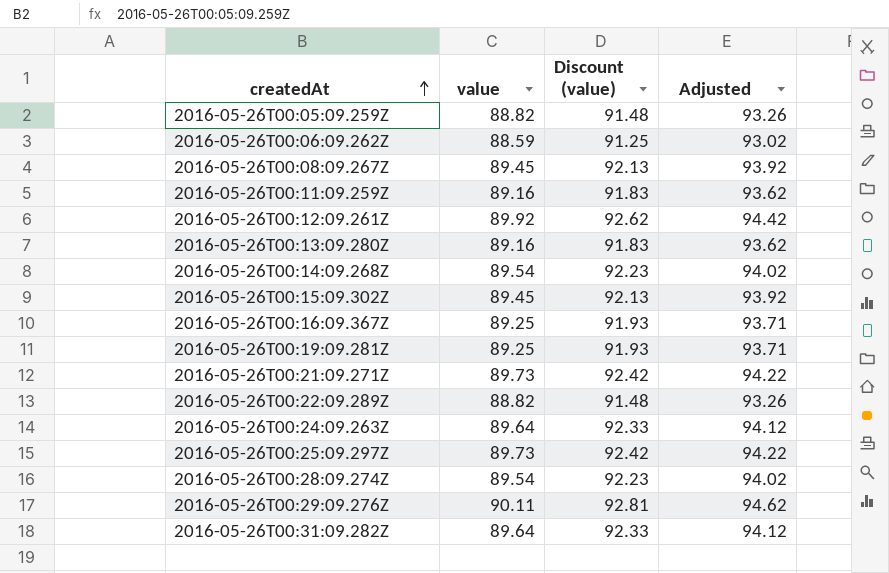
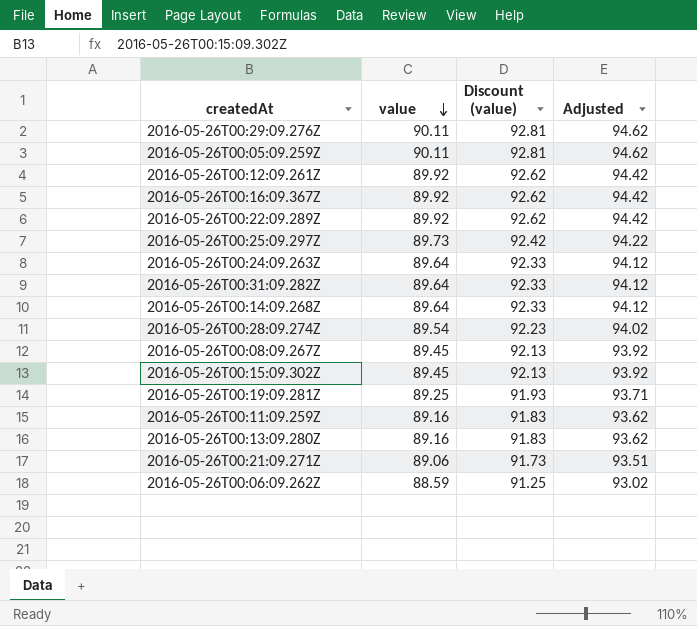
row order: createdAt ascending -> value descending
2016-05-26T00:05:09.259Z | value: 88.82 -> 90.11
2016-05-26T00:05:09.259Z | Discount (value): 91.48 -> 92.81
2016-05-26T00:05:09.259Z | Adjusted: 93.26 -> 94.62
2016-05-26T00:16:09.367Z | value: 89.25 -> 89.92
2016-05-26T00:16:09.367Z | Discount (value): 91.93 -> 92.62
2016-05-26T00:16:09.367Z | Adjusted: 93.71 -> 94.42
2016-05-26T00:22:09.289Z | value: 88.82 -> 89.92
2016-05-26T00:22:09.289Z | Discount (value): 91.48 -> 92.62
2016-05-26T00:22:09.289Z | Adjusted: 93.26 -> 94.42
2016-05-26T00:14:09.268Z | value: 89.54 -> 89.64
2016-05-26T00:14:09.268Z | Discount (value): 92.23 -> 92.33
2016-05-26T00:14:09.268Z | Adjusted: 94.02 -> 94.12
2016-05-26T00:21:09.271Z | value: 89.73 -> 89.06
2016-05-26T00:21:09.271Z | Discount (value): 92.42 -> 91.73
2016-05-26T00:21:09.271Z | Adjusted: 94.22 -> 93.51

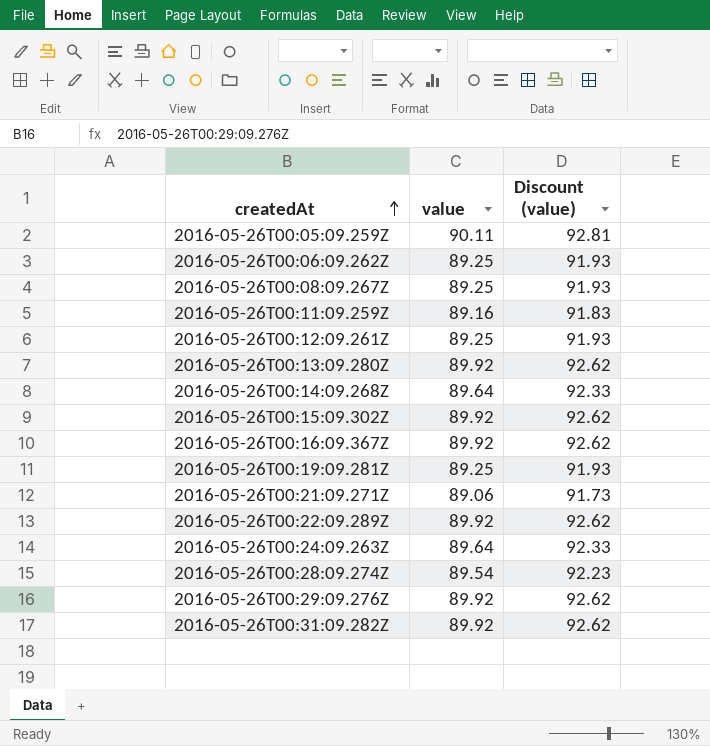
row order: value descending -> createdAt ascending
column Adjusted | formula: [value] * 1.05 -> none
row 2016-05-26T00:25:09.297Z: 89.73 | 92.42 | 94.22 -> none
2016-05-26T00:06:09.262Z | value: 88.59 -> 89.25
2016-05-26T00:06:09.262Z | Discount (value): 91.25 -> 91.93
2016-05-26T00:08:09.267Z | value: 89.45 -> 89.25
2016-05-26T00:08:09.267Z | Discount (value): 92.13 -> 91.93
2016-05-26T00:12:09.261Z | value: 89.92 -> 89.25
2016-05-26T00:12:09.261Z | Discount (value): 92.62 -> 91.93
2016-05-26T00:13:09.280Z | value: 89.16 -> 89.92
2016-05-26T00:13:09.280Z | Discount (value): 91.83 -> 92.62
2016-05-26T00:15:09.302Z | value: 89.45 -> 89.92
2016-05-26T00:15:09.302Z | Discount (value): 92.13 -> 92.62
2016-05-26T00:29:09.276Z | value: 90.11 -> 89.92
2016-05-26T00:29:09.276Z | Discount (value): 92.81 -> 92.62
2016-05-26T00:31:09.282Z | value: 89.64 -> 89.92
2016-05-26T00:31:09.282Z | Discount (value): 92.33 -> 92.62

